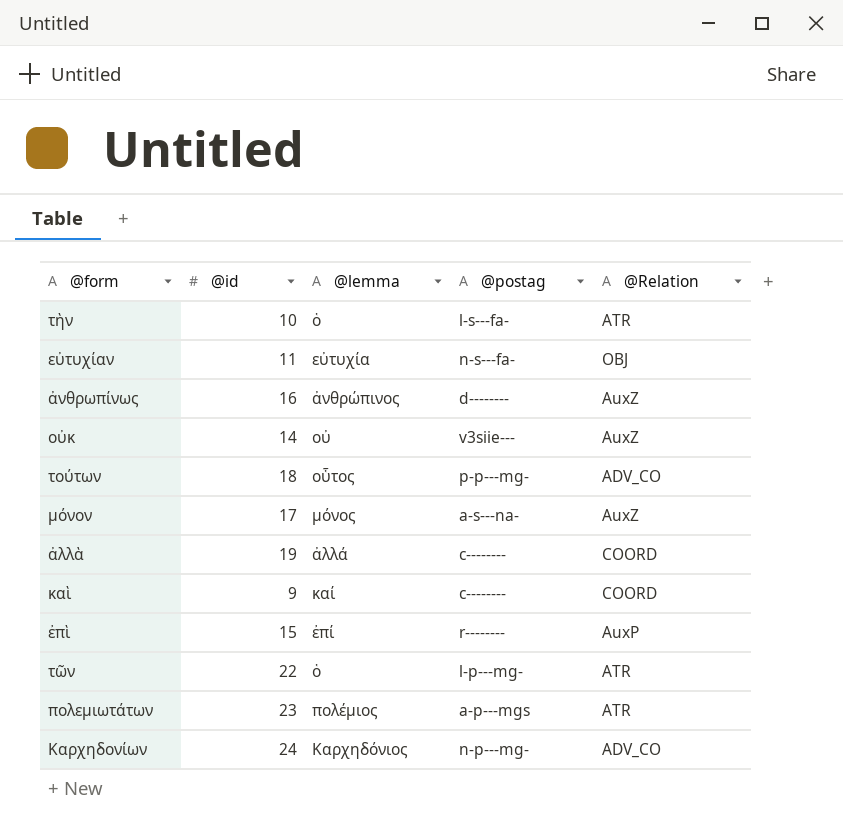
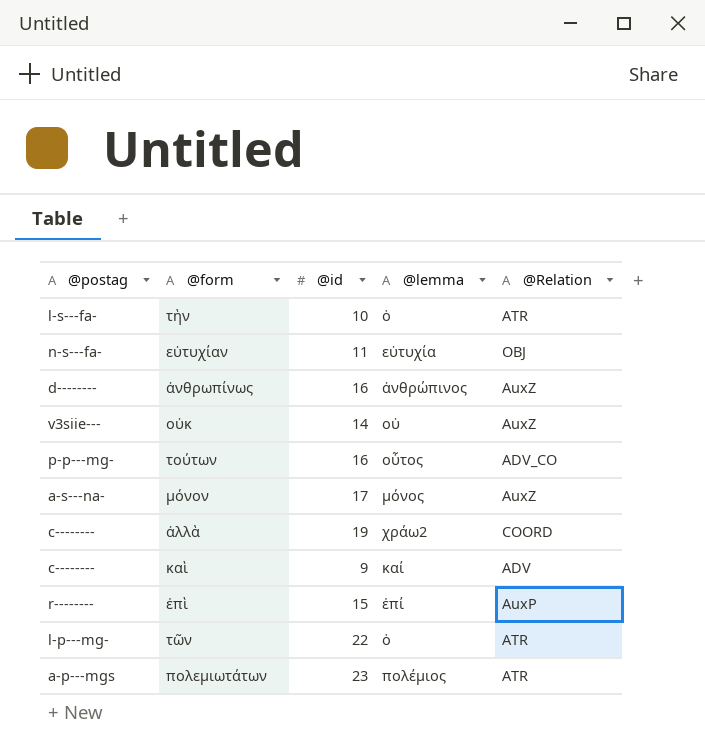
column @postag | position: 4 -> 1
row Καρχηδονίων: 24 | Καρχηδόνιος | n-p---mg- | ADV_CO -> none
τούτων | @id: 18 -> 16
ἀλλὰ | @lemma: ἀλλά -> χράω2
καὶ | @Relation: COORD -> ADV

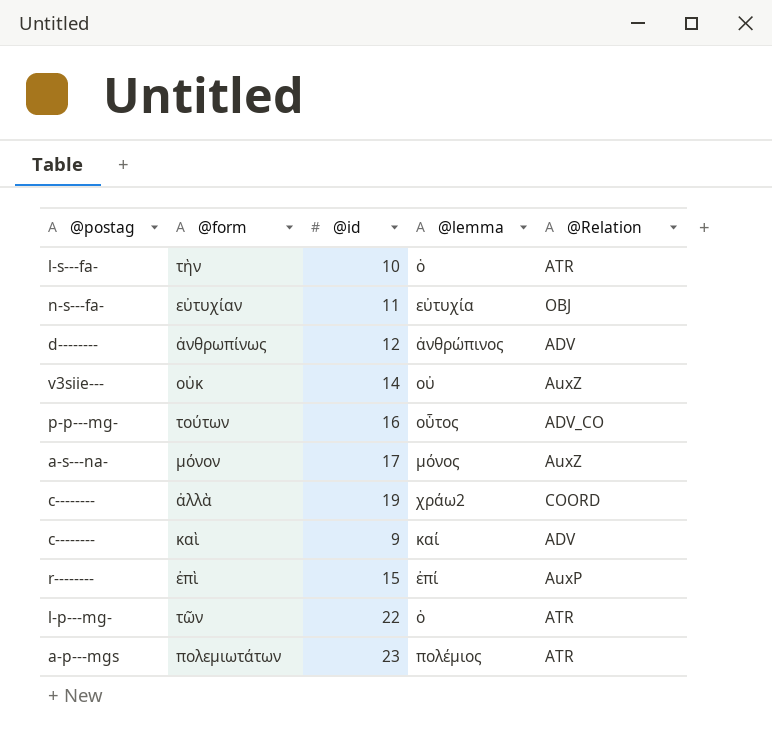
ἀνθρωπίνως | @id: 16 -> 12
ἀνθρωπίνως | @Relation: AuxZ -> ADV

